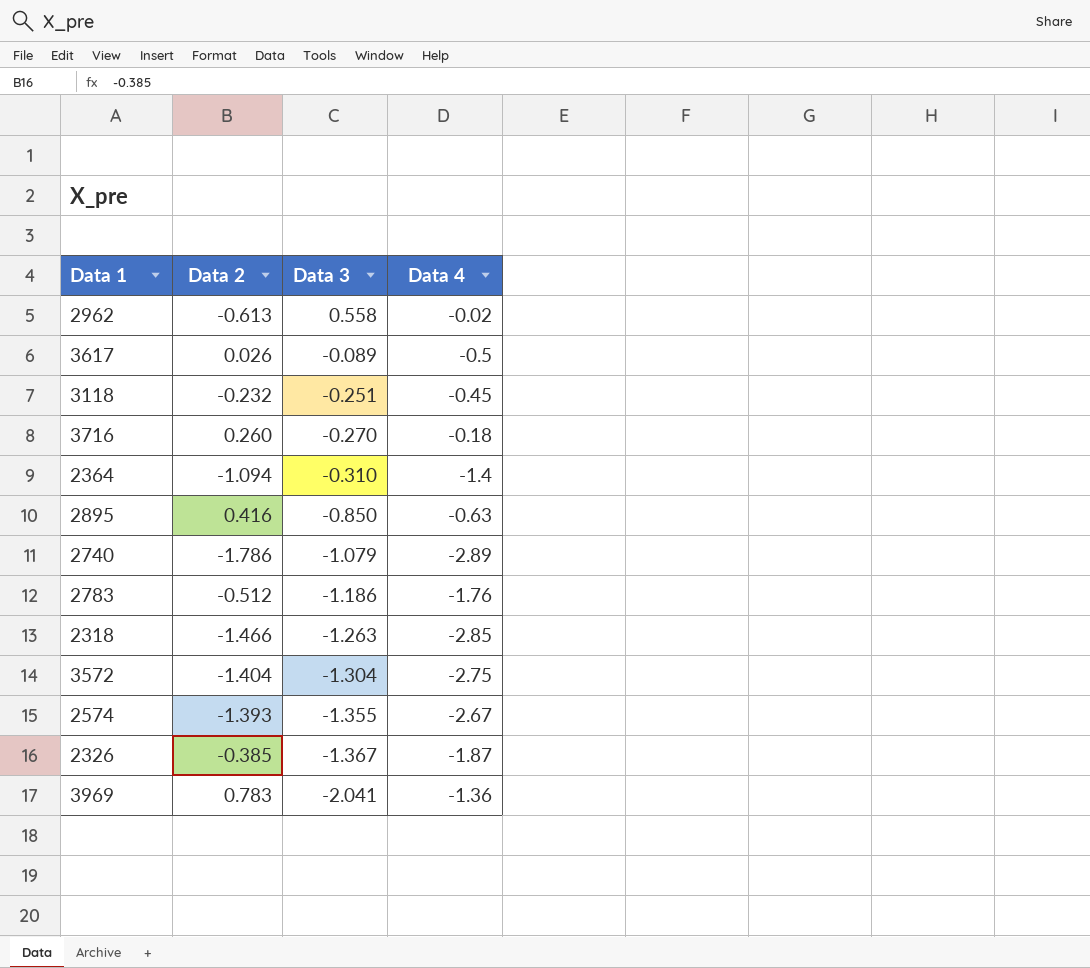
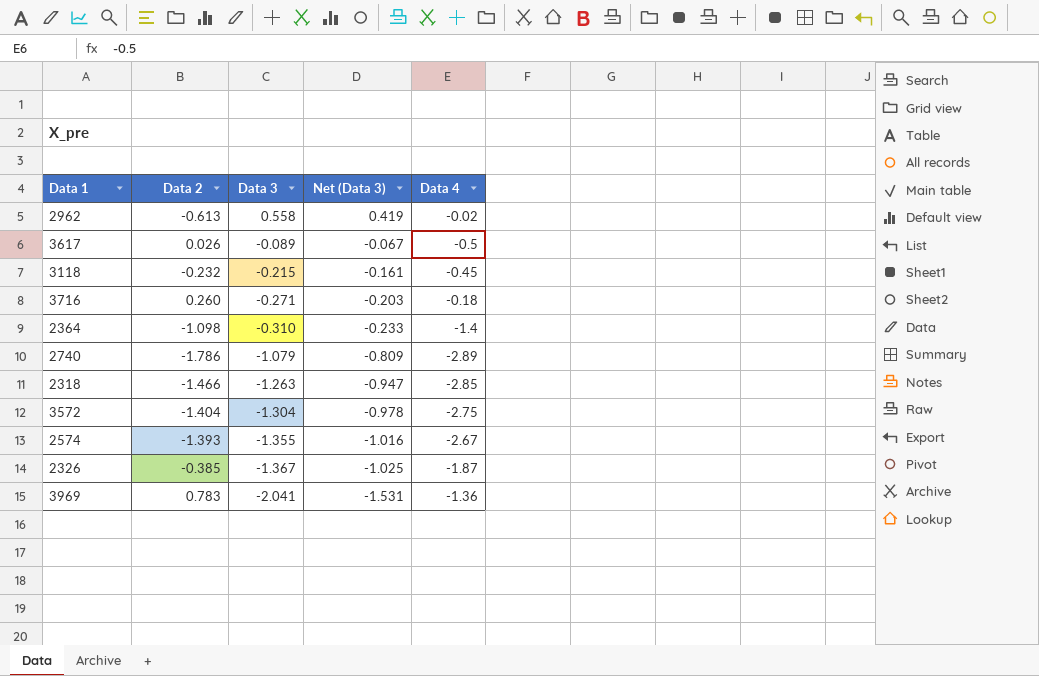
column Net (Data 3) | formula: none -> [Data 3] * 0.75
row 2895: 0.416 | -0.850 | -0.63 -> none
row 2783: -0.512 | -1.186 | -1.76 -> none
3118 | Data 3: -0.251 -> -0.215
3716 | Data 3: -0.270 -> -0.271
2364 | Data 2: -1.094 -> -1.098

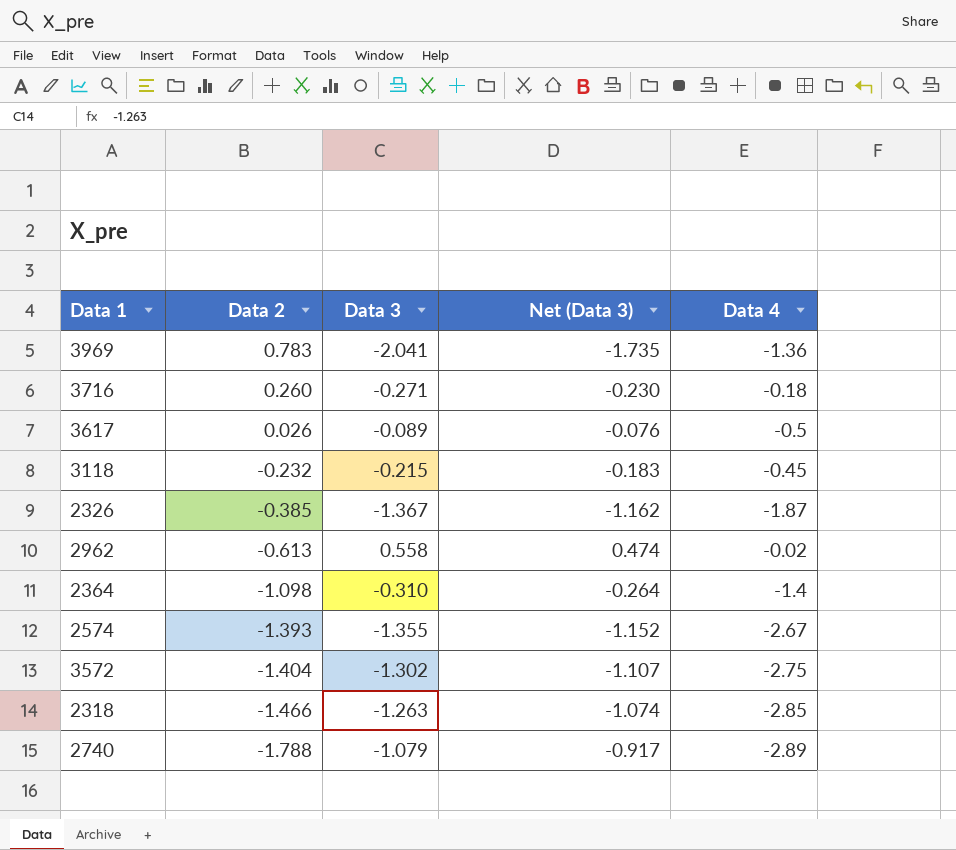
row order: Data 3 descending -> Data 2 descending
column Net (Data 3) | formula: [Data 3] * 0.75 -> [Data 3] * 0.85
3572 | Data 3: -1.304 -> -1.302
2740 | Data 2: -1.786 -> -1.788

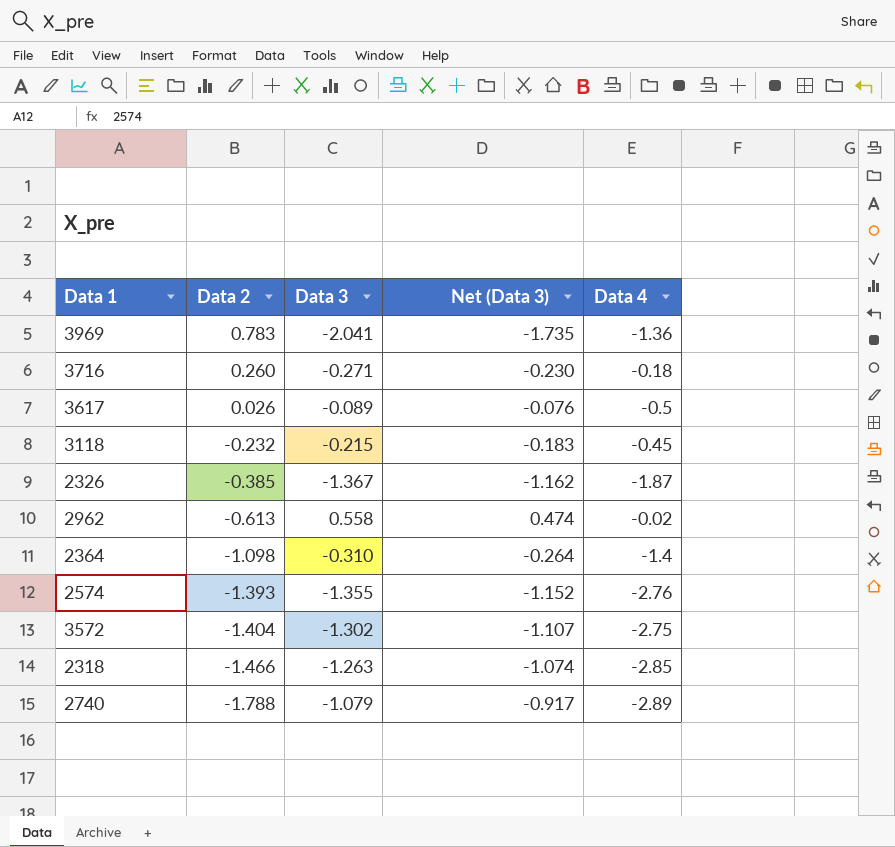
2574 | Data 4: -2.67 -> -2.76

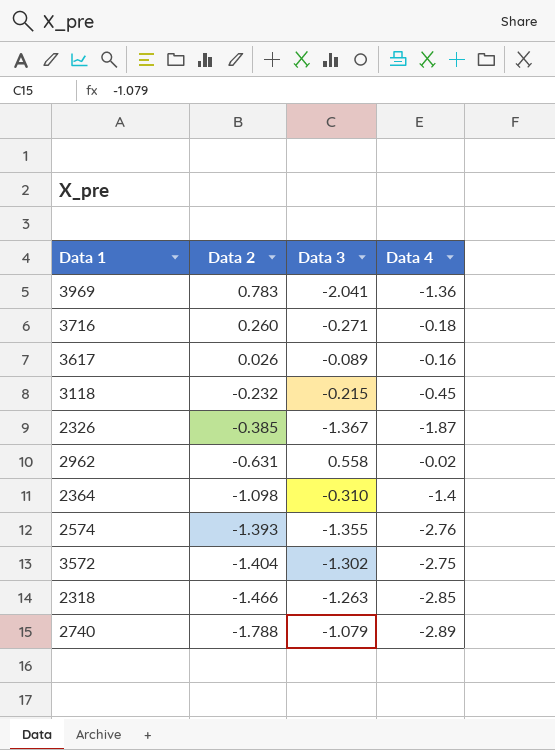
column Net (Data 3) | formula: [Data 3] * 0.85 -> none
3617 | Data 4: -0.5 -> -0.16
2962 | Data 2: -0.613 -> -0.631

